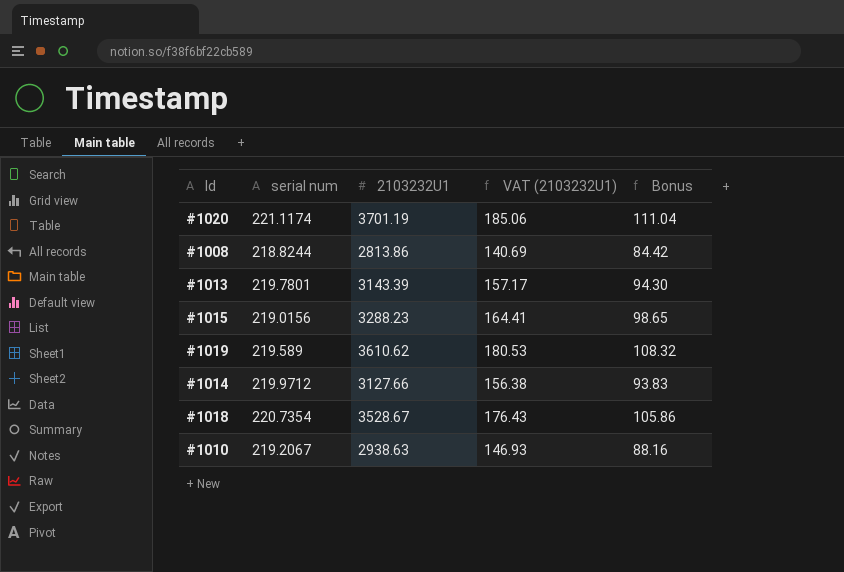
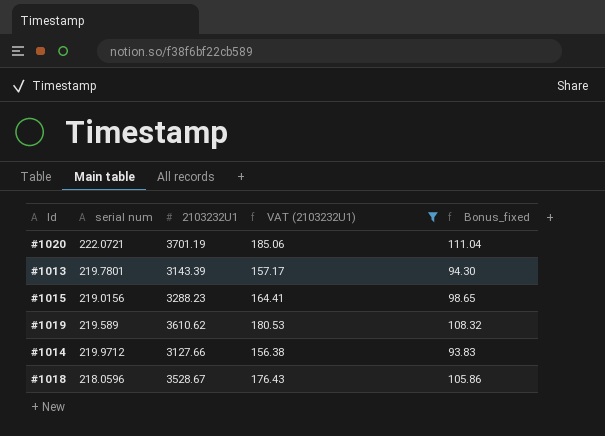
filter: none -> VAT (2103232U1) >= 156.38
column name: Bonus -> Bonus_fixed
#1020 | serial num: 221.1174 -> 222.0721
#1018 | serial num: 220.7354 -> 218.0596

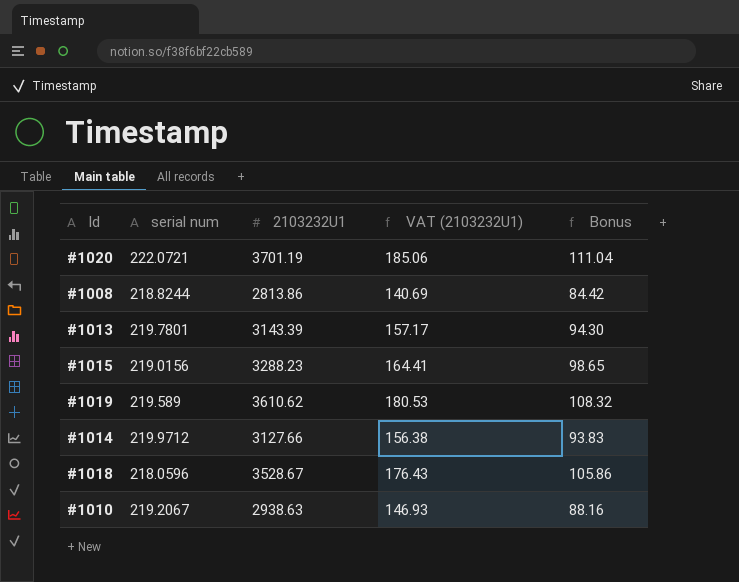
filter: VAT (2103232U1) >= 156.38 -> none
column name: Bonus_fixed -> Bonus

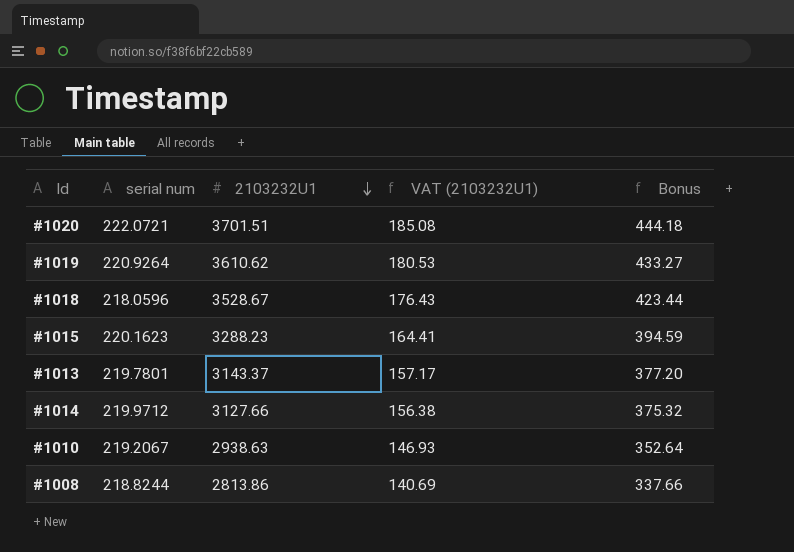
row order: none -> 2103232U1 descending
column Bonus | formula: [2103232U1] * 0.03 -> [2103232U1] * 0.12
#1020 | 2103232U1: 3701.19 -> 3701.51
#1020 | VAT (2103232U1): 185.06 -> 185.08
#1019 | serial num: 219.589 -> 220.9264
#1015 | serial num: 219.0156 -> 220.1623
#1013 | 2103232U1: 3143.39 -> 3143.37

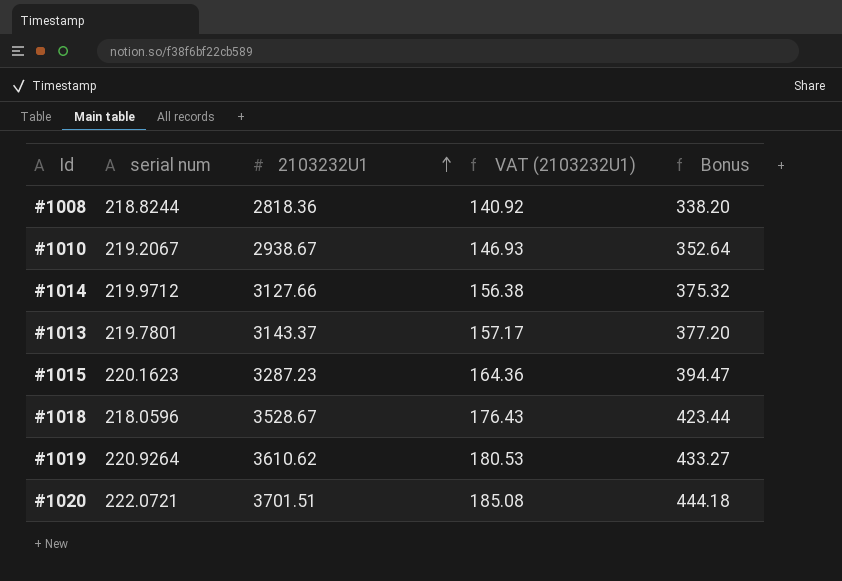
row order: 2103232U1 descending -> 2103232U1 ascending
#1008 | 2103232U1: 2813.86 -> 2818.36
#1008 | VAT (2103232U1): 140.69 -> 140.92
#1008 | Bonus: 337.66 -> 338.20
#1010 | 2103232U1: 2938.63 -> 2938.67
#1015 | 2103232U1: 3288.23 -> 3287.23
#1015 | VAT (2103232U1): 164.41 -> 164.36
#1015 | Bonus: 394.59 -> 394.47

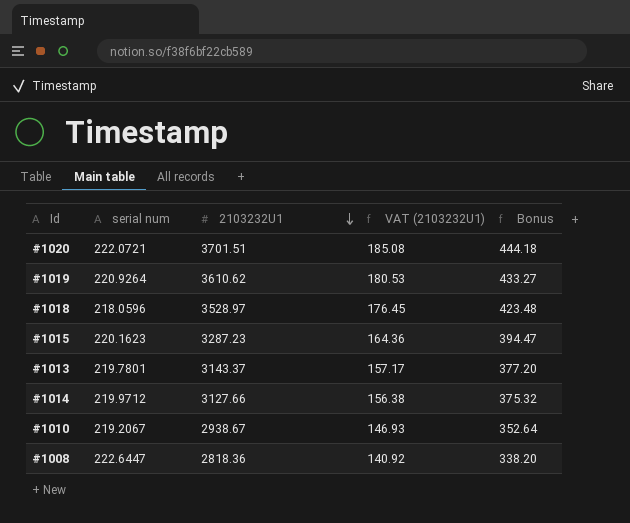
row order: 2103232U1 ascending -> 2103232U1 descending
#1018 | 2103232U1: 3528.67 -> 3528.97
#1018 | VAT (2103232U1): 176.43 -> 176.45
#1018 | Bonus: 423.44 -> 423.48
#1008 | serial num: 218.8244 -> 222.6447

